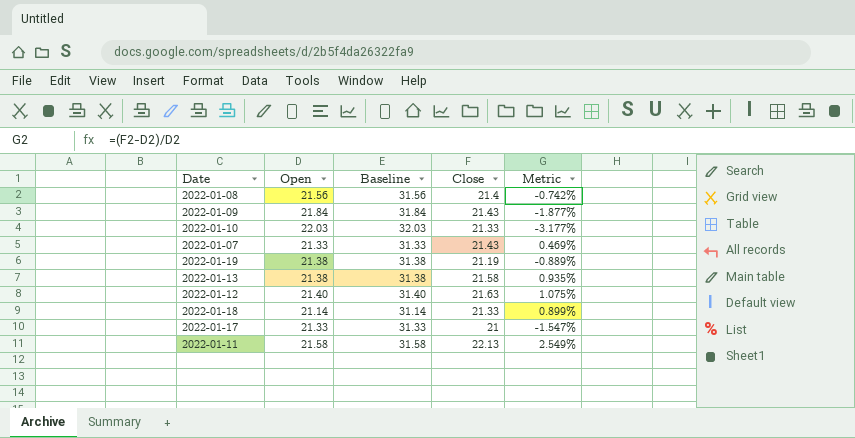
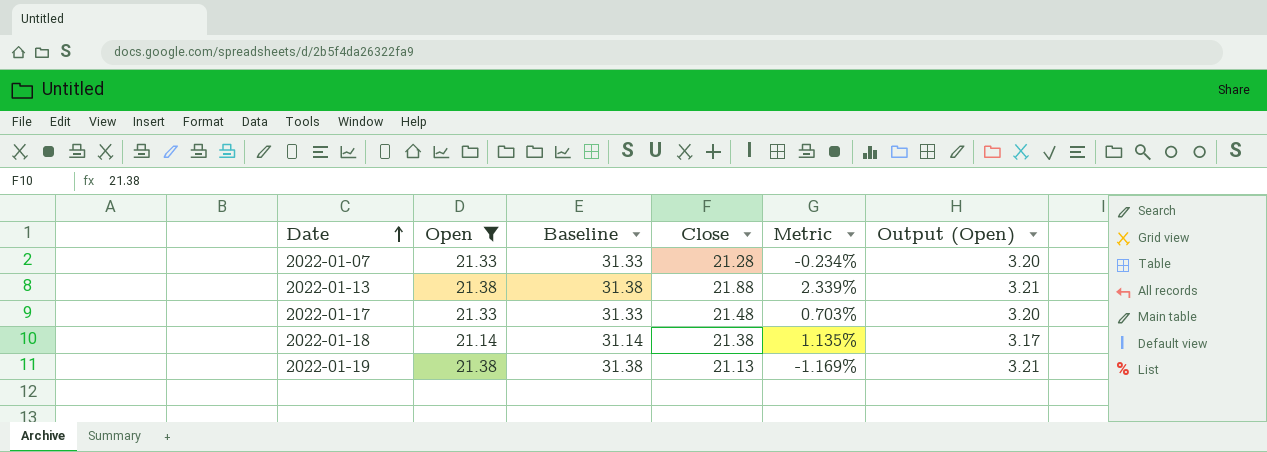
filter: none -> Open <= 21.38
row order: none -> Date ascending
column Output (Open) | formula: none -> [Open] * 0.15
2022-01-07 | Close: 21.43 -> 21.28
2022-01-07 | Metric: 0.469% -> -0.234%
2022-01-13 | Close: 21.58 -> 21.88
2022-01-13 | Metric: 0.935% -> 2.339%
2022-01-17 | Close: 21 -> 21.48
2022-01-17 | Metric: -1.547% -> 0.703%
2022-01-18 | Close: 21.33 -> 21.38
2022-01-18 | Metric: 0.899% -> 1.135%
2022-01-19 | Close: 21.19 -> 21.13
2022-01-19 | Metric: -0.889% -> -1.169%

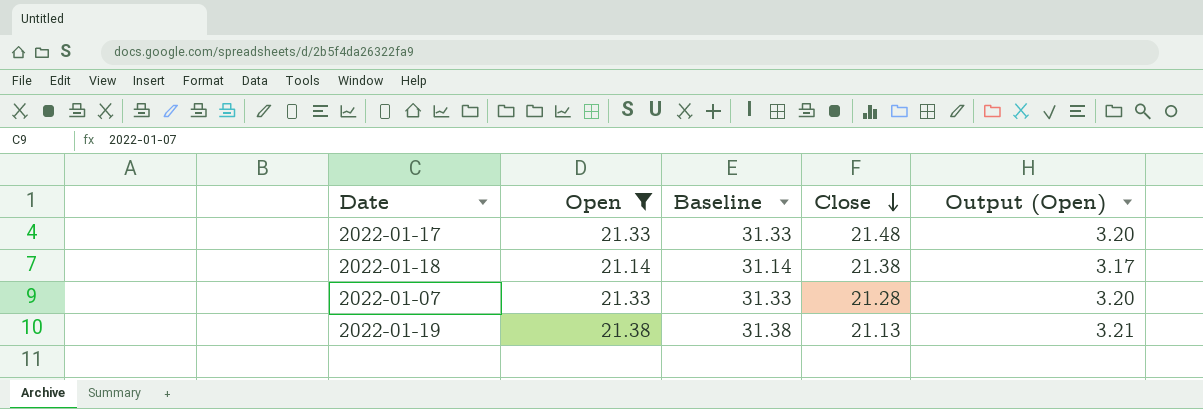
row order: Date ascending -> Close descending
column Metric | formula: ([Close] - [Open]) / [Open] -> none
row 2022-01-13: 21.38 | 31.38 | 21.88 | 2.339% | 3.21 -> none

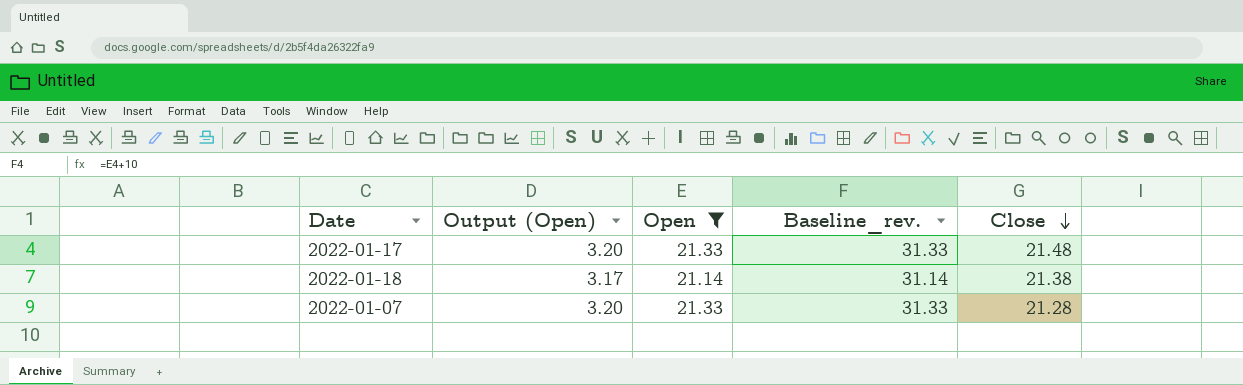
column Output (Open) | position: 5 -> 2
column name: Baseline -> Baseline_rev.
row 2022-01-19: 21.38 | 31.38 | 21.13 | 3.21 -> none

